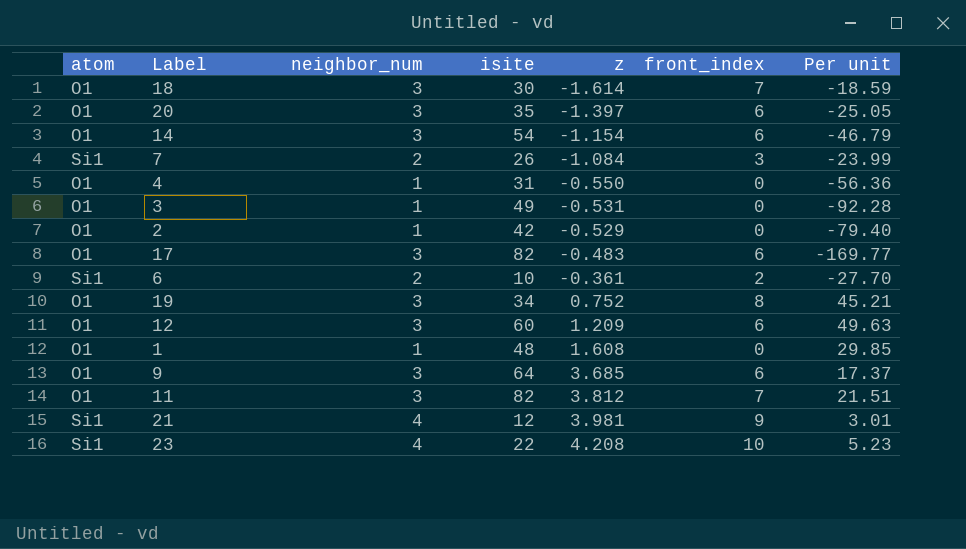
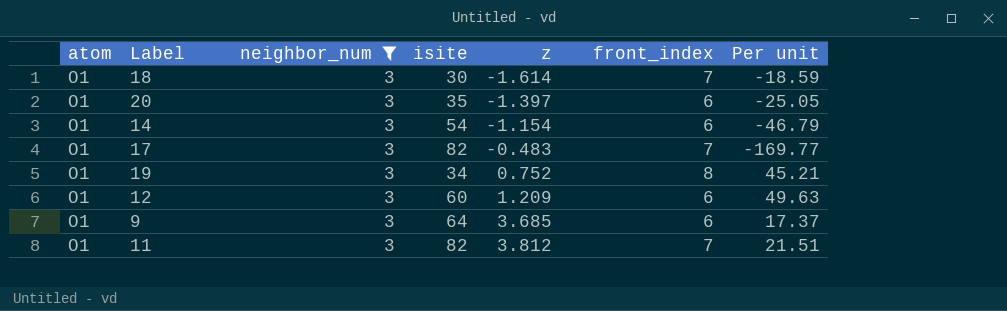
filter: none -> neighbor_num = 3
17 | front_index: 6 -> 7

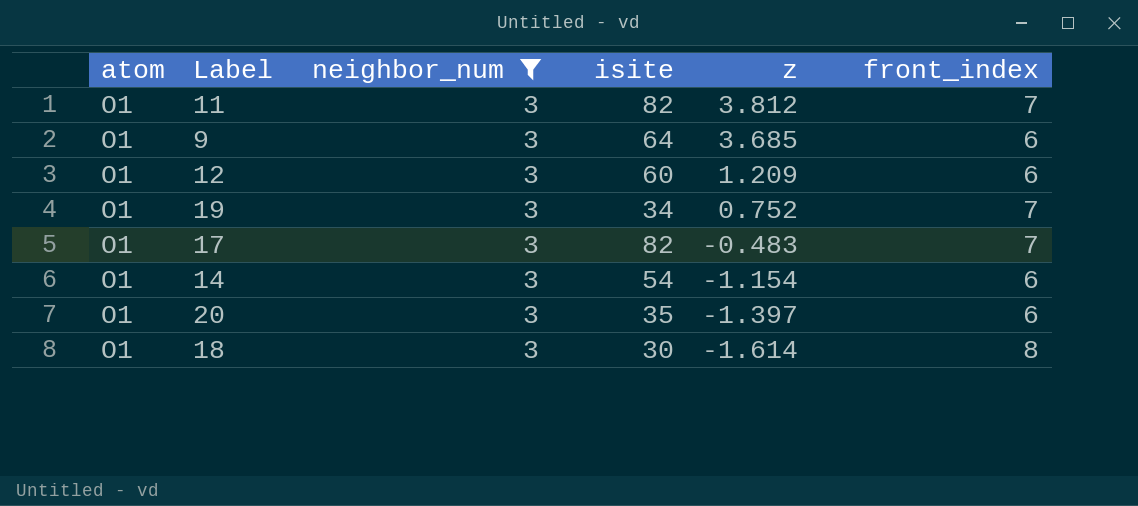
row order: z ascending -> z descending
column Per unit | formula: [isite] / [z] -> none
19 | front_index: 8 -> 7
18 | front_index: 7 -> 8

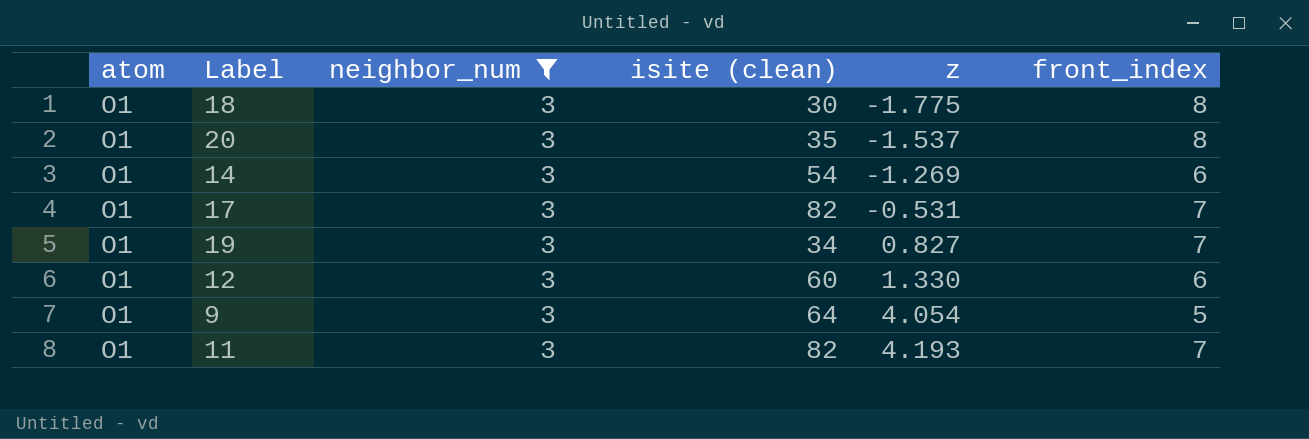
row order: z descending -> z ascending
column name: isite -> isite (clean)
18 | z: -1.614 -> -1.775
20 | z: -1.397 -> -1.537
20 | front_index: 6 -> 8
14 | z: -1.154 -> -1.269
17 | z: -0.483 -> -0.531
19 | z: 0.752 -> 0.827
12 | z: 1.209 -> 1.330
9 | z: 3.685 -> 4.054
9 | front_index: 6 -> 5
11 | z: 3.812 -> 4.193

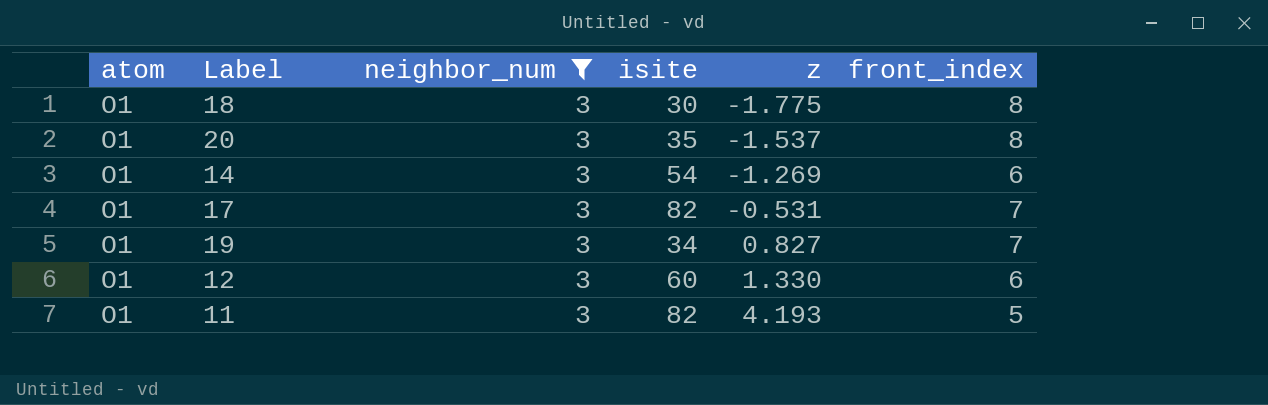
column name: isite (clean) -> isite
row 9: O1 | 3 | 64 | 4.054 | 5 -> none
11 | front_index: 7 -> 5

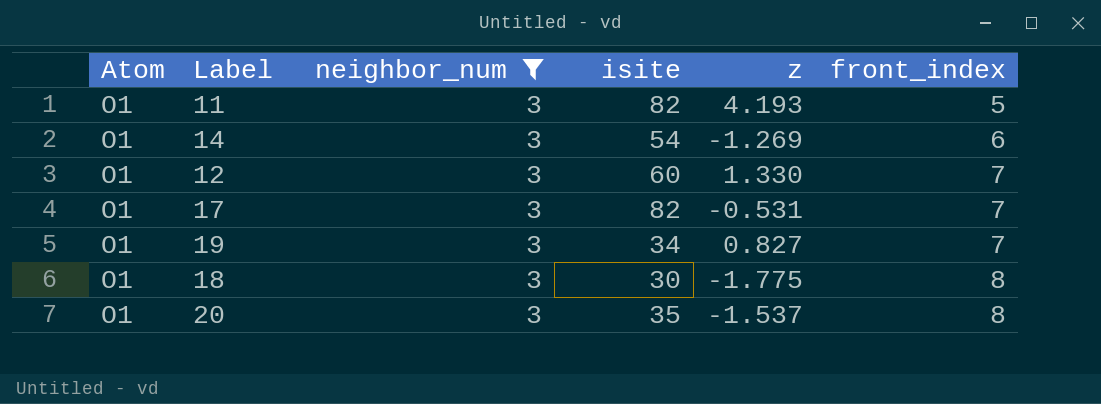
row order: z ascending -> front_index ascending
column name: atom -> Atom
12 | front_index: 6 -> 7

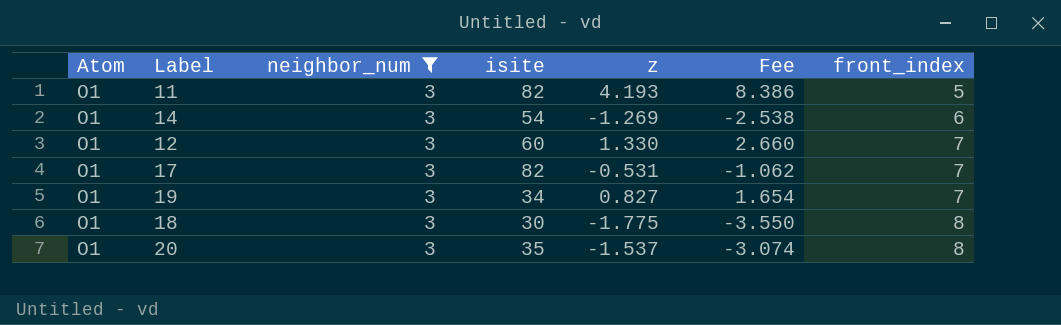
column Fee | formula: none -> [z] * 2

